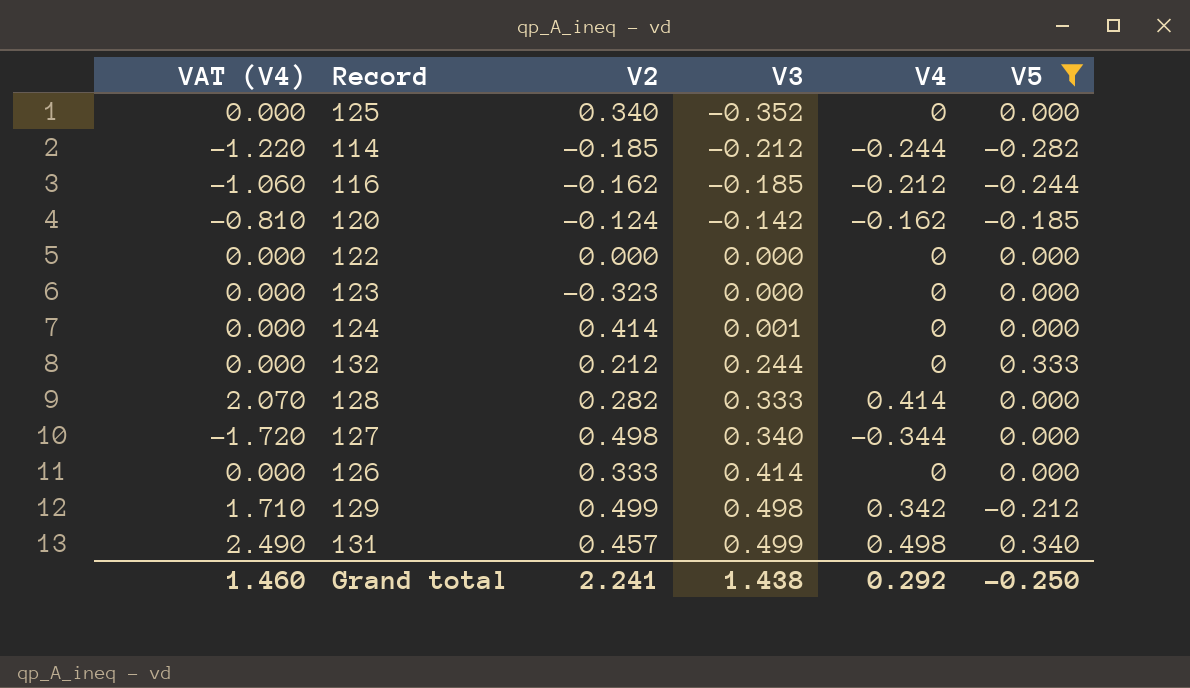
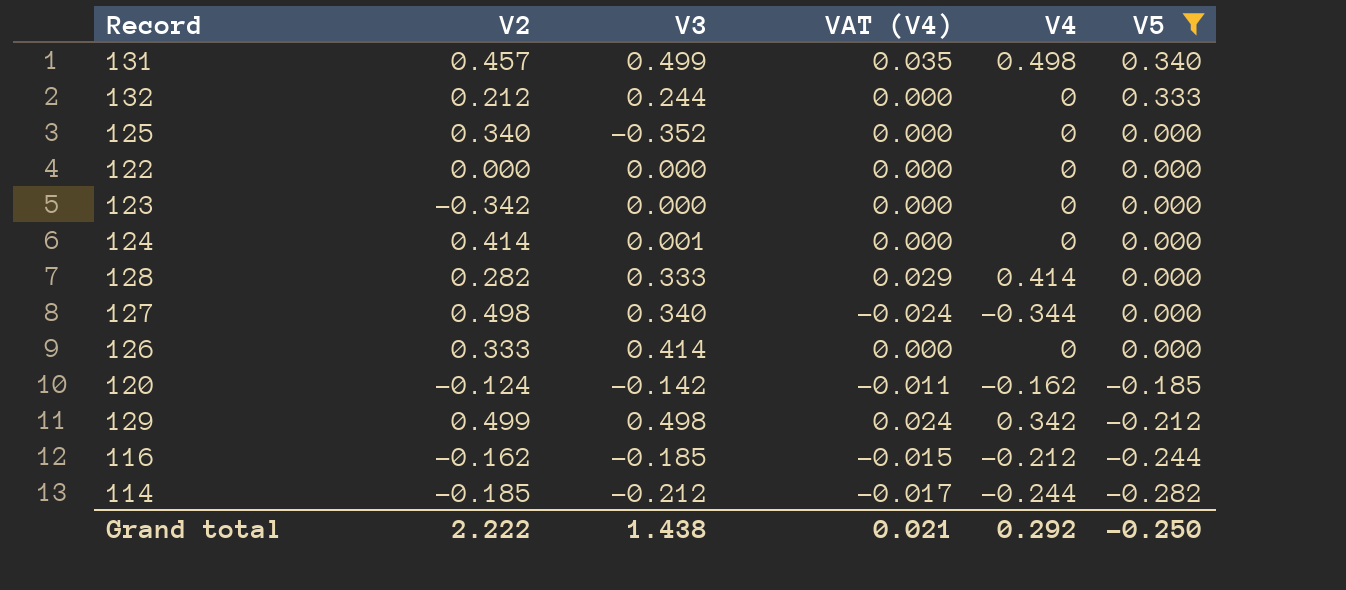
row order: V3 ascending -> V5 descending
column VAT (V4) | formula: [V4] * 5 -> [V4] * 0.07
column VAT (V4) | position: 1 -> 4
123 | V2: -0.323 -> -0.342
Grand total | V2: 2.241 -> 2.222
Grand total | VAT (V4): 1.460 -> 0.021

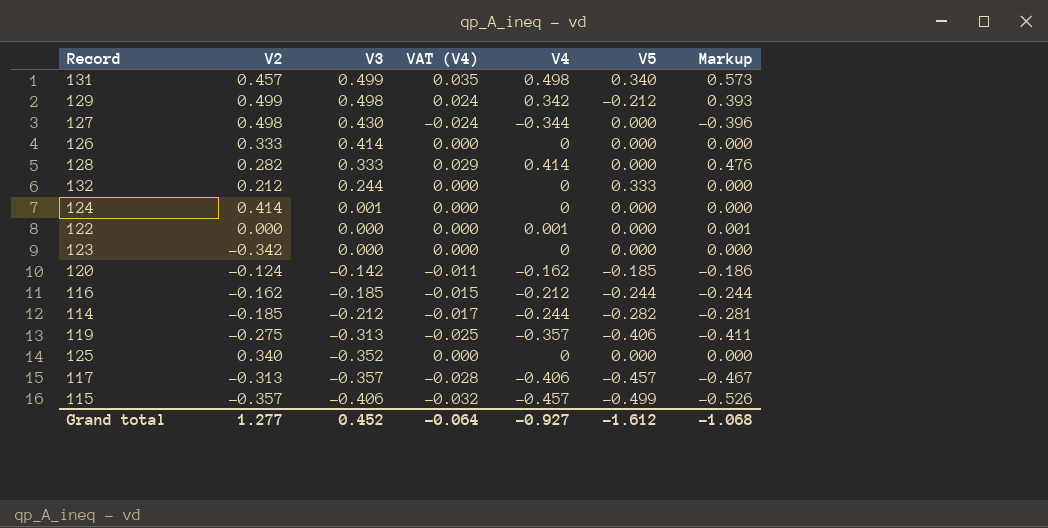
filter: V5 >= -0.282 -> none
row order: V5 descending -> V3 descending
column Markup | formula: none -> [V4] * 1.15
127 | V3: 0.340 -> 0.430
122 | V4: 0 -> 0.001
Grand total | V2: 2.222 -> 1.277
Grand total | V3: 1.438 -> 0.452
Grand total | VAT (V4): 0.021 -> -0.064
Grand total | V4: 0.292 -> -0.927
Grand total | V5: -0.250 -> -1.612

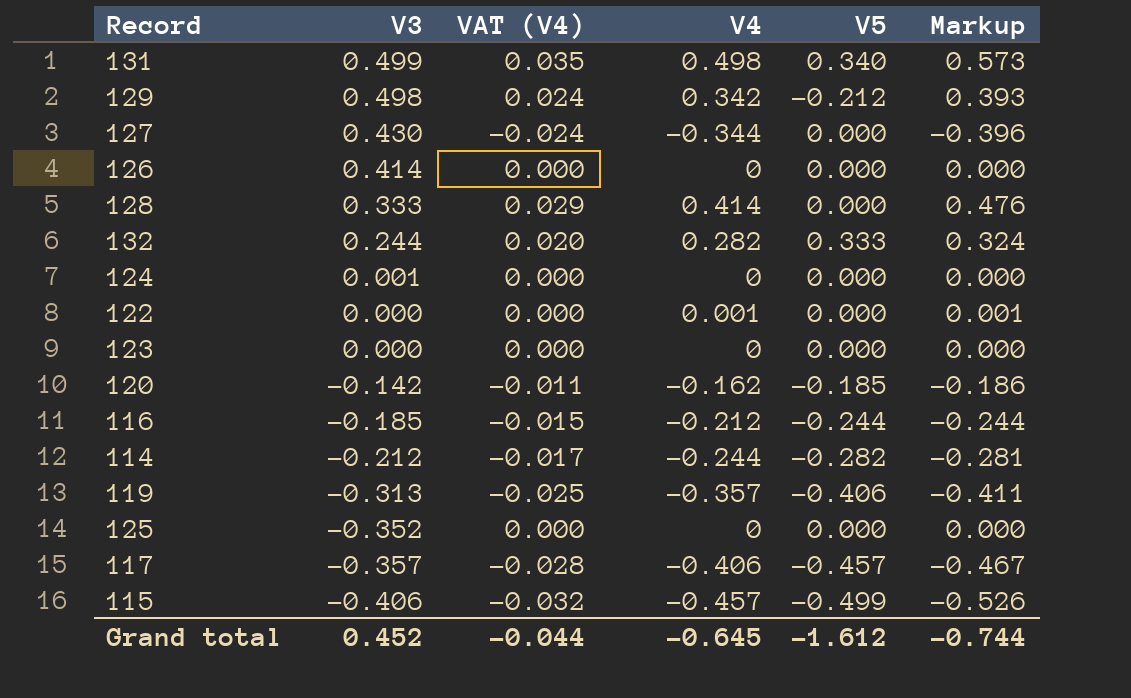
column V2 | position: 2 -> none
132 | VAT (V4): 0.000 -> 0.020
132 | V4: 0 -> 0.282
132 | Markup: 0.000 -> 0.324
Grand total | VAT (V4): -0.064 -> -0.044
Grand total | V4: -0.927 -> -0.645
Grand total | Markup: -1.068 -> -0.744

